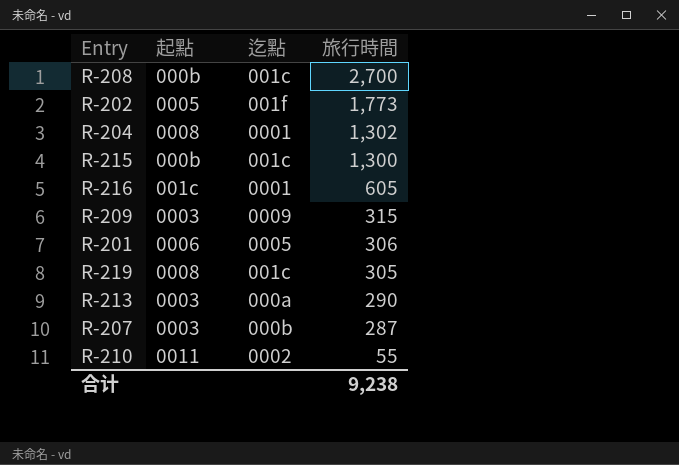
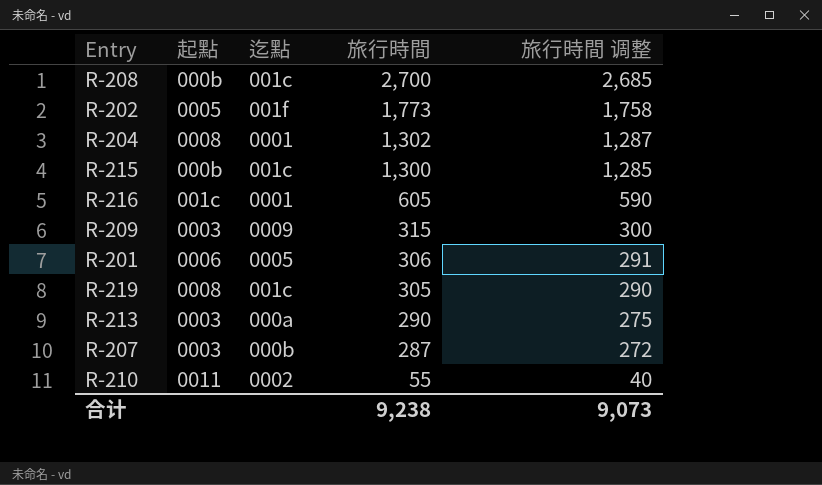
column 旅行時間 调整 | formula: none -> [旅行時間] - 15

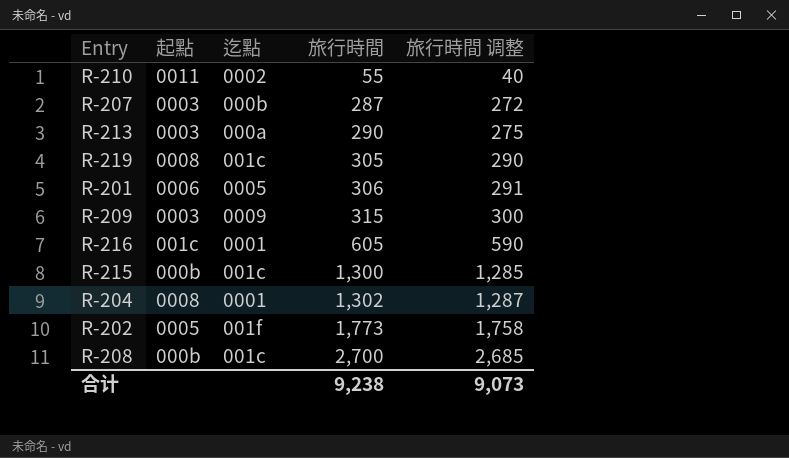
row order: 旅行時間 descending -> 旅行時間 ascending

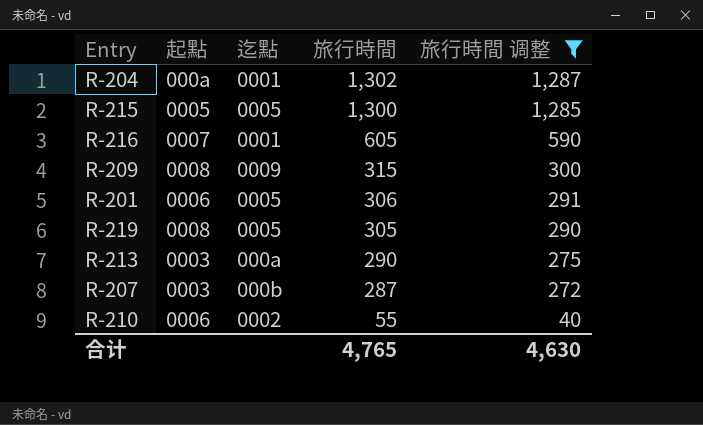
filter: none -> 旅行時間 调整 <= 1,287
row order: 旅行時間 ascending -> 旅行時間 descending
R-204 | 起點: 0008 -> 000a
R-215 | 起點: 000b -> 0005
R-215 | 迄點: 001c -> 0005
R-216 | 起點: 001c -> 0007
R-209 | 起點: 0003 -> 0008
R-219 | 迄點: 001c -> 0005
R-210 | 起點: 0011 -> 0006
合计 | 旅行時間: 9,238 -> 4,765
合计 | 旅行時間 调整: 9,073 -> 4,630

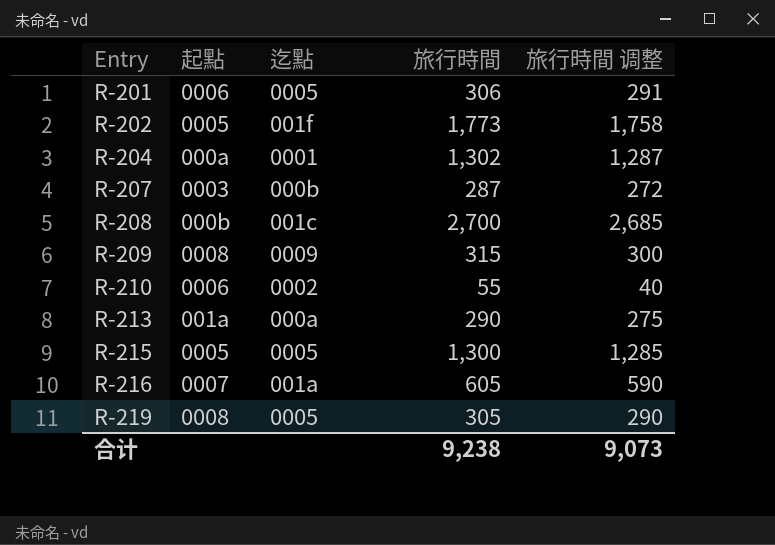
filter: 旅行時間 调整 <= 1,287 -> none
row order: 旅行時間 descending -> Entry ascending
R-213 | 起點: 0003 -> 001a
R-216 | 迄點: 0001 -> 001a
合计 | 旅行時間: 4,765 -> 9,238
合计 | 旅行時間 调整: 4,630 -> 9,073

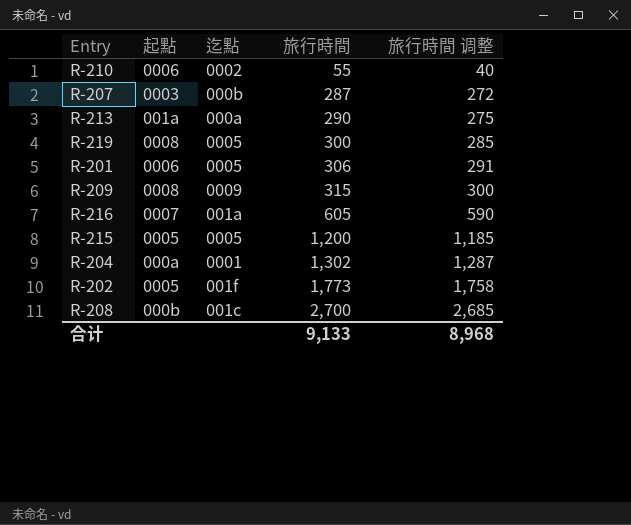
row order: Entry ascending -> 旅行時間 ascending
R-219 | 旅行時間: 305 -> 300
R-219 | 旅行時間 调整: 290 -> 285
R-215 | 旅行時間: 1,300 -> 1,200
R-215 | 旅行時間 调整: 1,285 -> 1,185
合计 | 旅行時間: 9,238 -> 9,133
合计 | 旅行時間 调整: 9,073 -> 8,968

